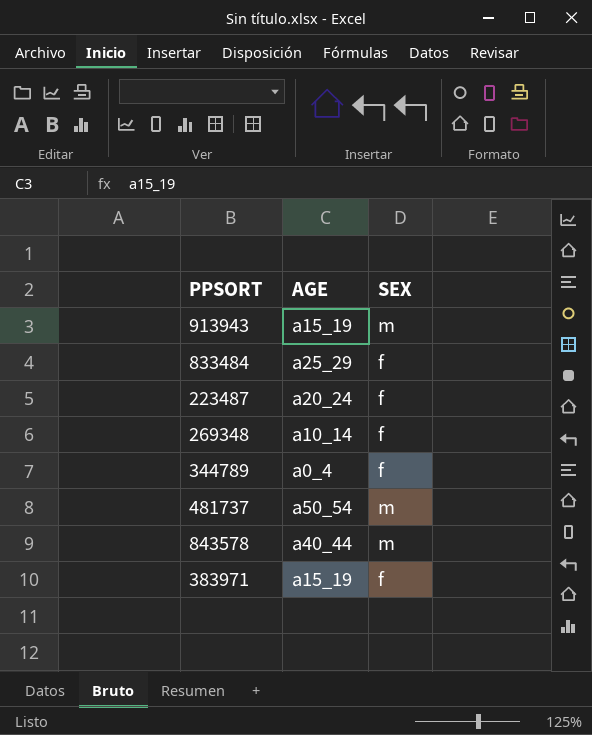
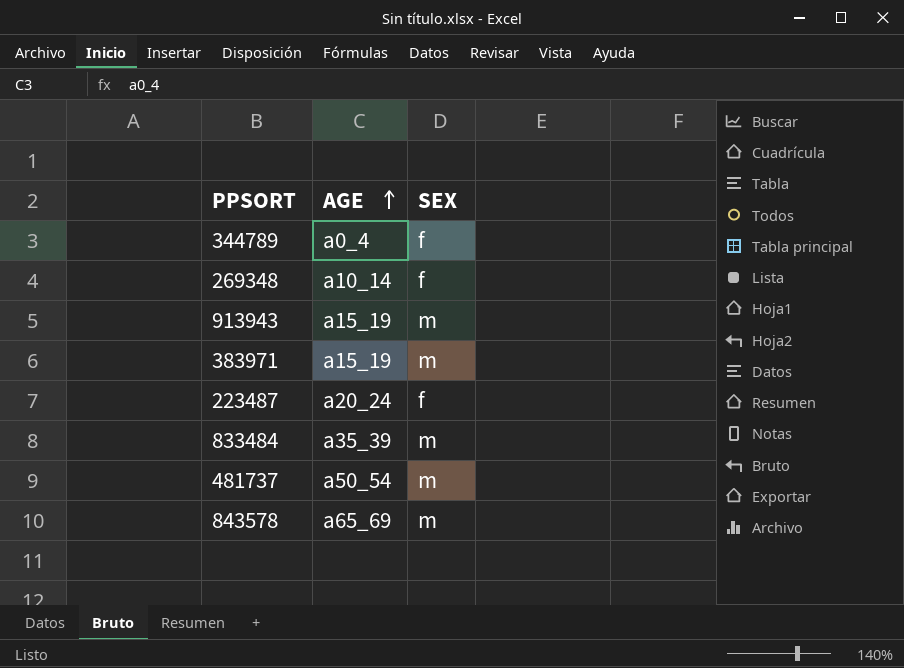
row order: none -> AGE ascending
383971 | SEX: f -> m
833484 | AGE: a25_29 -> a35_39
833484 | SEX: f -> m
843578 | AGE: a40_44 -> a65_69

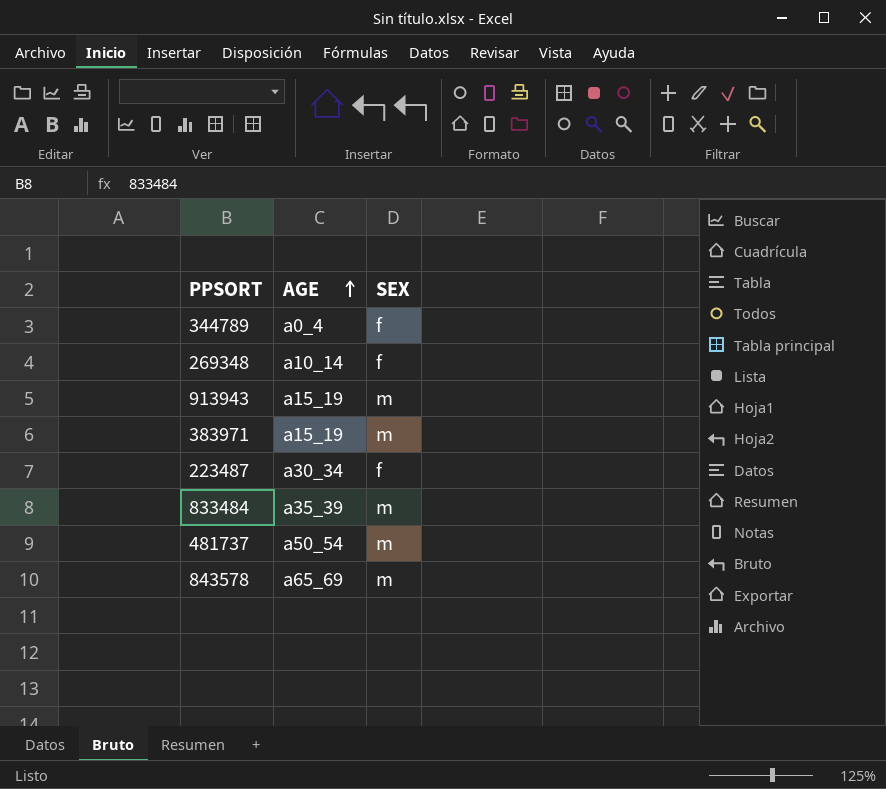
223487 | AGE: a20_24 -> a30_34

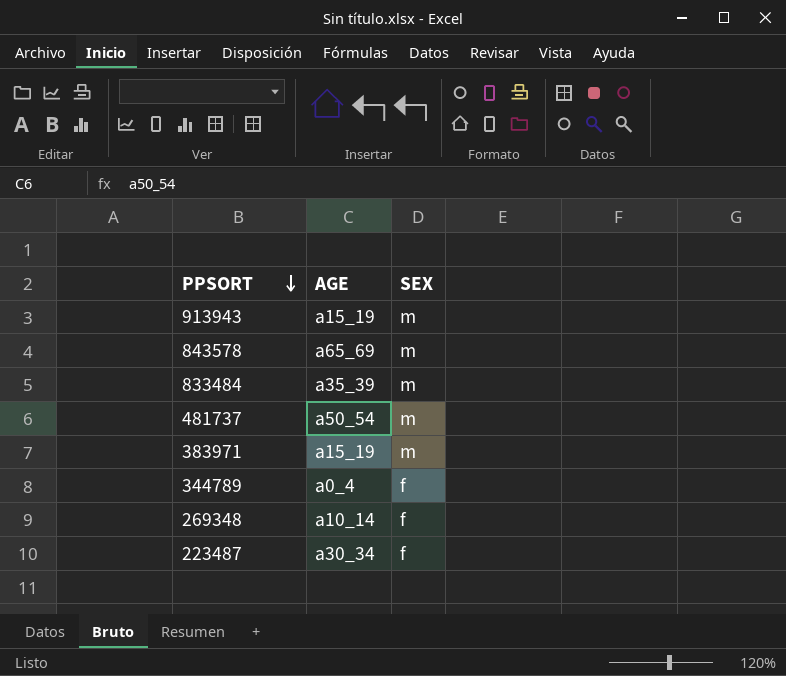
row order: AGE ascending -> PPSORT descending

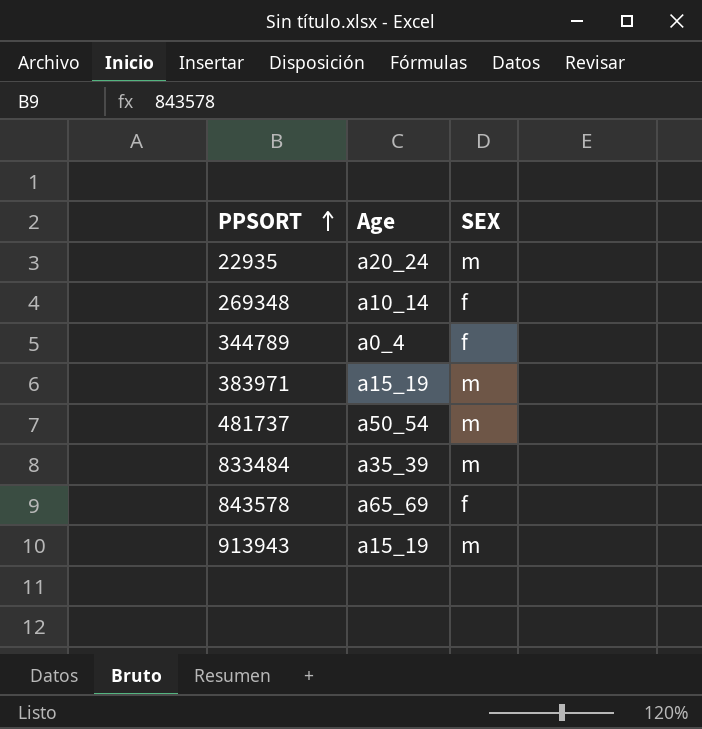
row order: PPSORT descending -> PPSORT ascending
column name: AGE -> Age
row 223487: a30_34 | f -> none
row 22935: none -> a20_24 | m
843578 | SEX: m -> f

